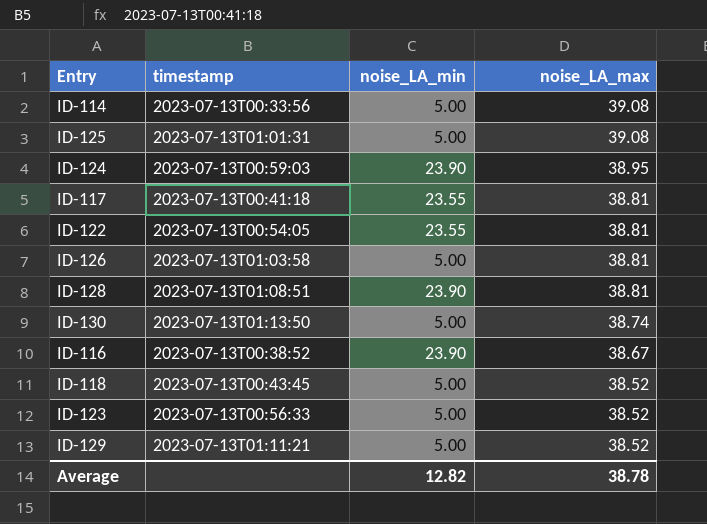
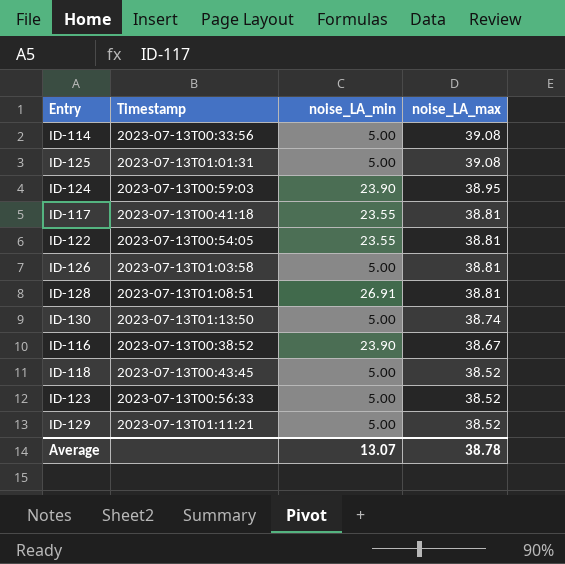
column name: timestamp -> Timestamp
ID-128 | noise_LA_min: 23.90 -> 26.91
Average | noise_LA_min: 12.82 -> 13.07

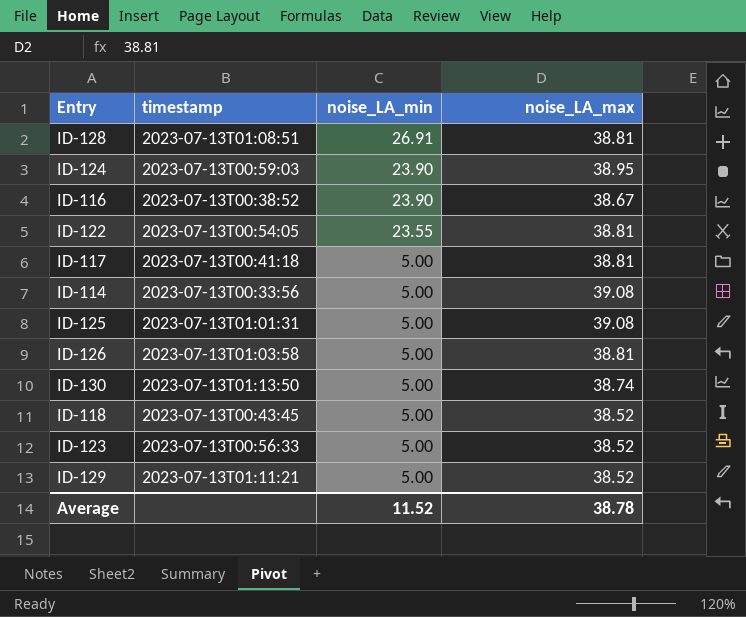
row order: noise_LA_max descending -> noise_LA_min descending
column name: Timestamp -> timestamp
ID-117 | noise_LA_min: 23.55 -> 5.00
Average | noise_LA_min: 13.07 -> 11.52

